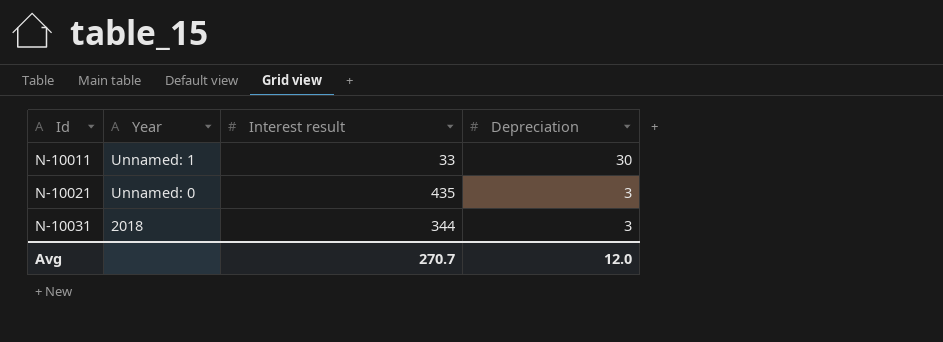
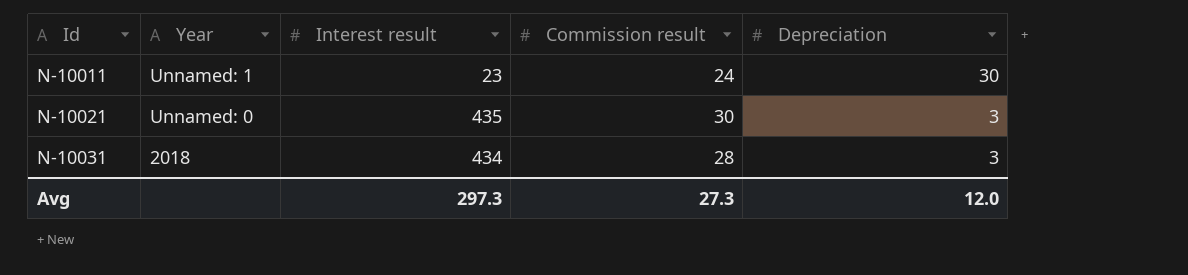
column Commission result | position: none -> 4
N-10011 | Interest result: 33 -> 23
N-10031 | Interest result: 344 -> 434
Avg | Interest result: 270.7 -> 297.3

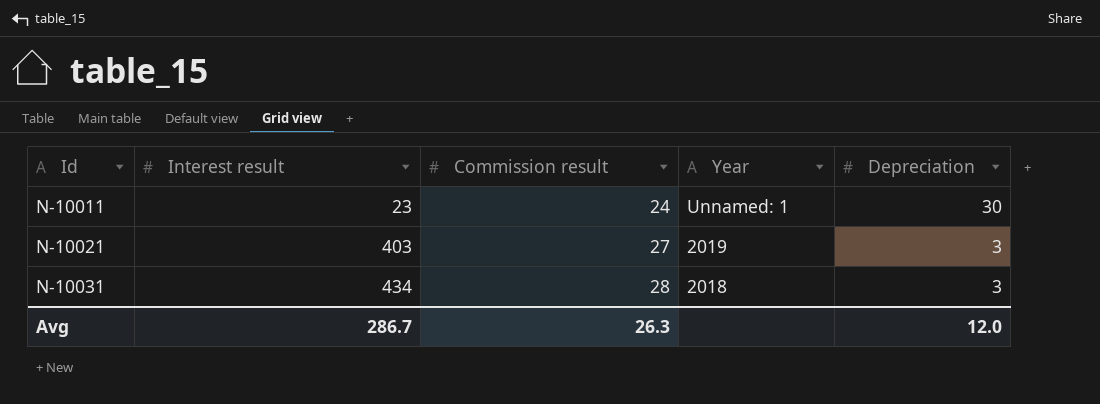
column Year | position: 2 -> 4
N-10021 | Interest result: 435 -> 403
N-10021 | Commission result: 30 -> 27
N-10021 | Year: Unnamed: 0 -> 2019
Avg | Interest result: 297.3 -> 286.7
Avg | Commission result: 27.3 -> 26.3

